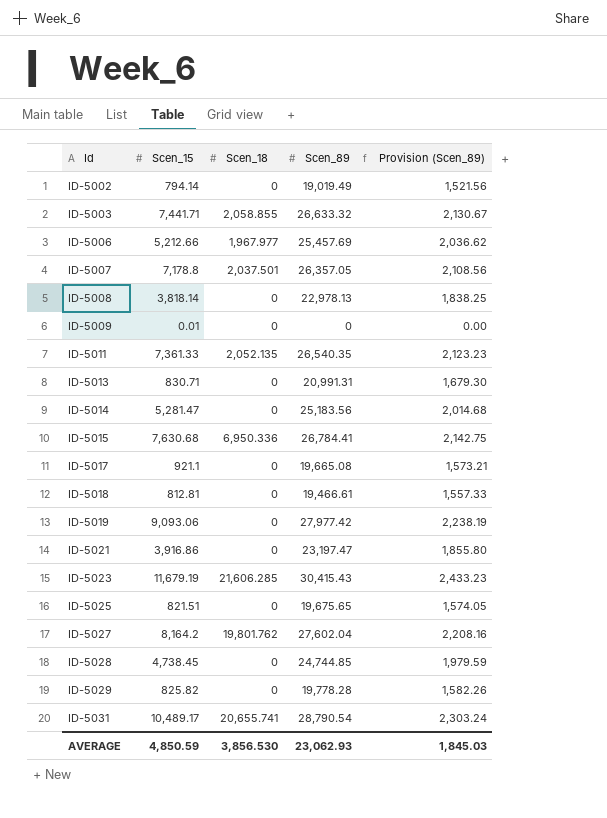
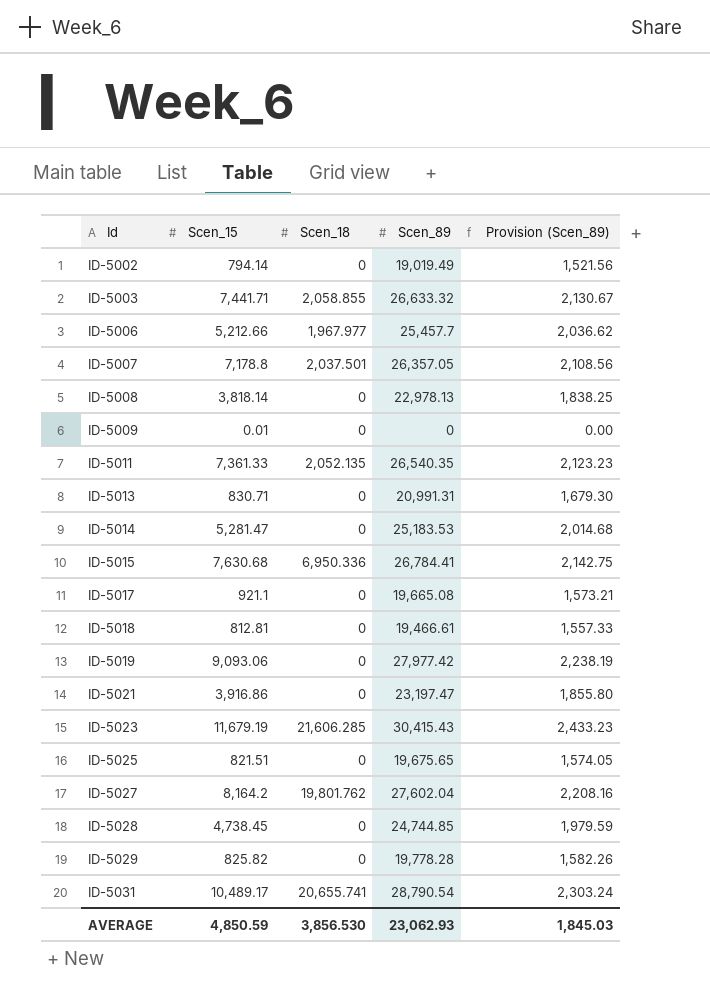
ID-5006 | Scen_89: 25,457.69 -> 25,457.7
ID-5014 | Scen_89: 25,183.56 -> 25,183.53

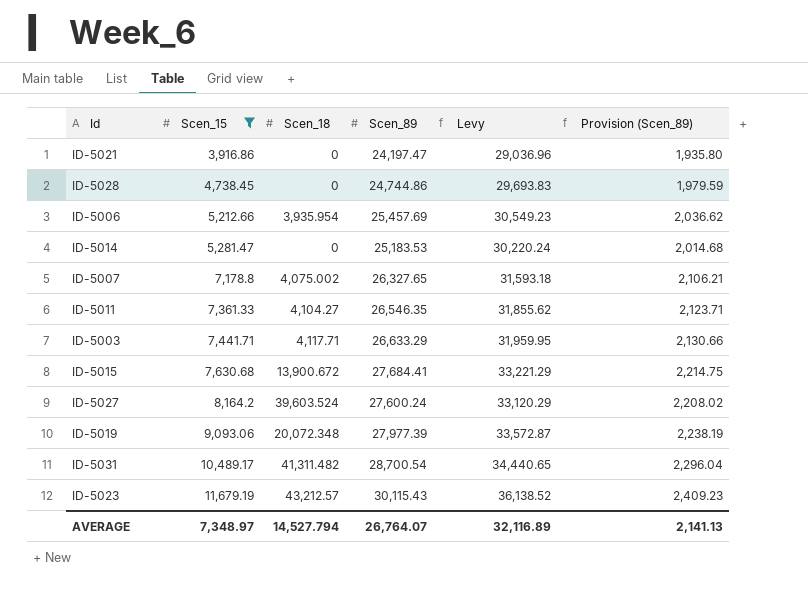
filter: none -> Scen_15 >= 3,916.86
row order: Id ascending -> Scen_15 ascending
column Levy | formula: none -> [Scen_89] * 1.2
ID-5021 | Scen_89: 23,197.47 -> 24,197.47
ID-5021 | Provision (Scen_89): 1,855.80 -> 1,935.80
ID-5028 | Scen_89: 24,744.85 -> 24,744.86
ID-5006 | Scen_18: 1,967.977 -> 3,935.954
ID-5006 | Scen_89: 25,457.7 -> 25,457.69
ID-5007 | Scen_18: 2,037.501 -> 4,075.002
ID-5007 | Scen_89: 26,357.05 -> 26,327.65
ID-5007 | Provision (Scen_89): 2,108.56 -> 2,106.21
ID-5011 | Scen_18: 2,052.135 -> 4,104.27
ID-5011 | Scen_89: 26,540.35 -> 26,546.35
ID-5011 | Provision (Scen_89): 2,123.23 -> 2,123.71
ID-5003 | Scen_18: 2,058.855 -> 4,117.71
ID-5003 | Scen_89: 26,633.32 -> 26,633.29
ID-5003 | Provision (Scen_89): 2,130.67 -> 2,130.66
ID-5015 | Scen_18: 6,950.336 -> 13,900.672
ID-5015 | Scen_89: 26,784.41 -> 27,684.41
ID-5015 | Provision (Scen_89): 2,142.75 -> 2,214.75
ID-5027 | Scen_18: 19,801.762 -> 39,603.524
ID-5027 | Scen_89: 27,602.04 -> 27,600.24
ID-5027 | Provision (Scen_89): 2,208.16 -> 2,208.02
ID-5019 | Scen_18: 0 -> 20,072.348
ID-5019 | Scen_89: 27,977.42 -> 27,977.39
ID-5031 | Scen_18: 20,655.741 -> 41,311.482
ID-5031 | Scen_89: 28,790.54 -> 28,700.54
ID-5031 | Provision (Scen_89): 2,303.24 -> 2,296.04
ID-5023 | Scen_18: 21,606.285 -> 43,212.57
ID-5023 | Scen_89: 30,415.43 -> 30,115.43
ID-5023 | Provision (Scen_89): 2,433.23 -> 2,409.23
AVERAGE | Scen_15: 4,850.59 -> 7,348.97
AVERAGE | Scen_18: 3,856.530 -> 14,527.794
AVERAGE | Scen_89: 23,062.93 -> 26,764.07
AVERAGE | Provision (Scen_89): 1,845.03 -> 2,141.13

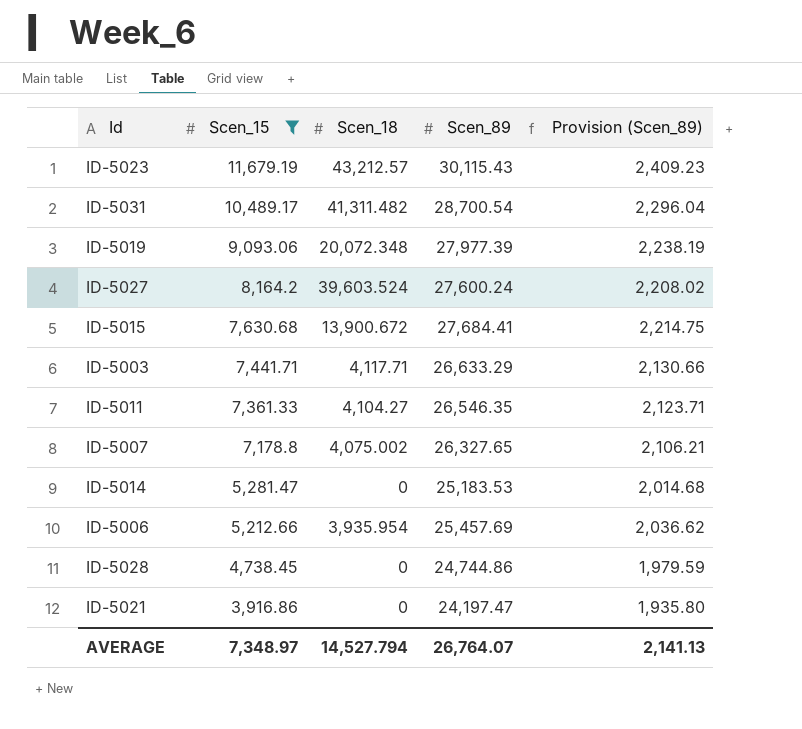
row order: Scen_15 ascending -> Scen_15 descending
column Levy | formula: [Scen_89] * 1.2 -> none

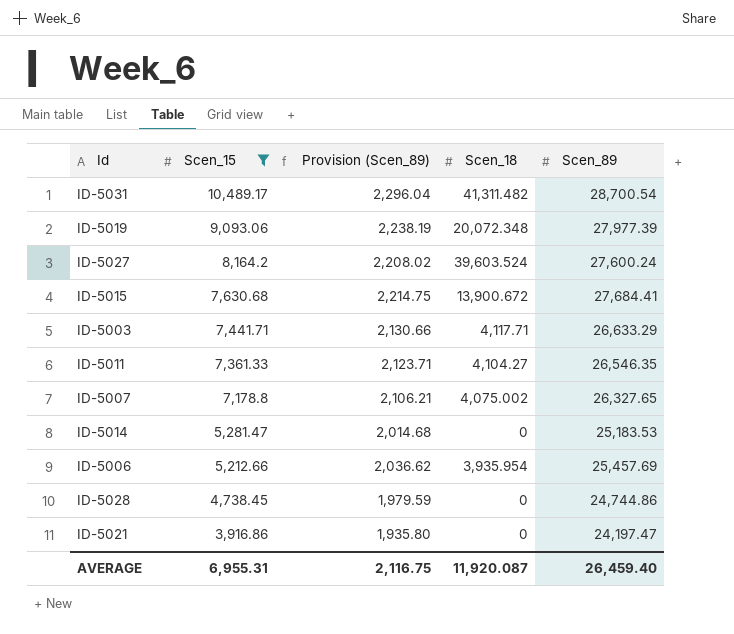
column Provision (Scen_89) | position: 5 -> 3
row ID-5023: 11,679.19 | 43,212.57 | 30,115.43 | 2,409.23 -> none
AVERAGE | Scen_15: 7,348.97 -> 6,955.31
AVERAGE | Provision (Scen_89): 2,141.13 -> 2,116.75
AVERAGE | Scen_18: 14,527.794 -> 11,920.087
AVERAGE | Scen_89: 26,764.07 -> 26,459.40

